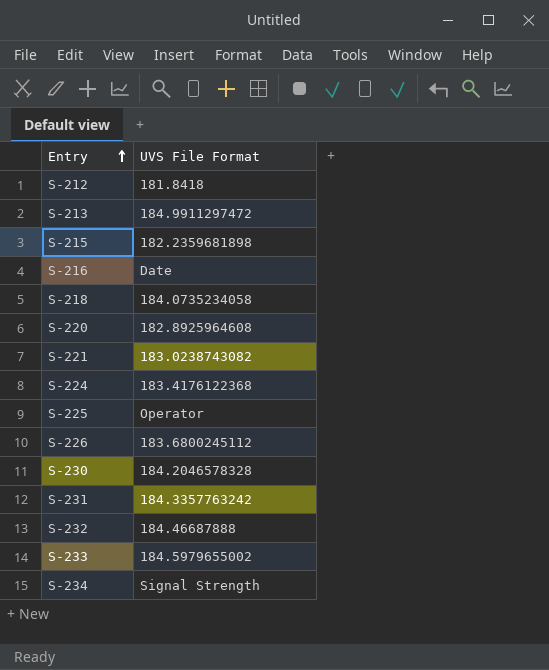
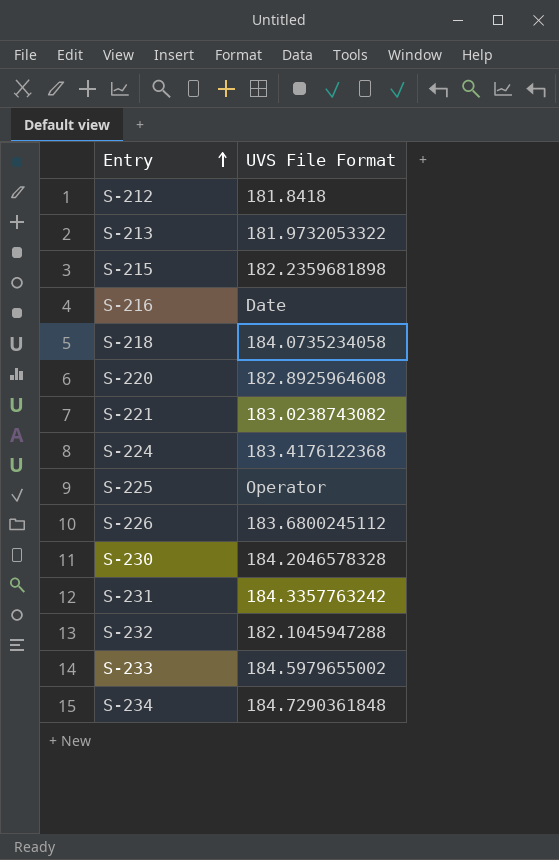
S-213 | UVS File Format: 184.9911297472 -> 181.9732053322
S-232 | UVS File Format: 184.46687888 -> 182.1045947288
S-234 | UVS File Format: Signal Strength -> 184.7290361848

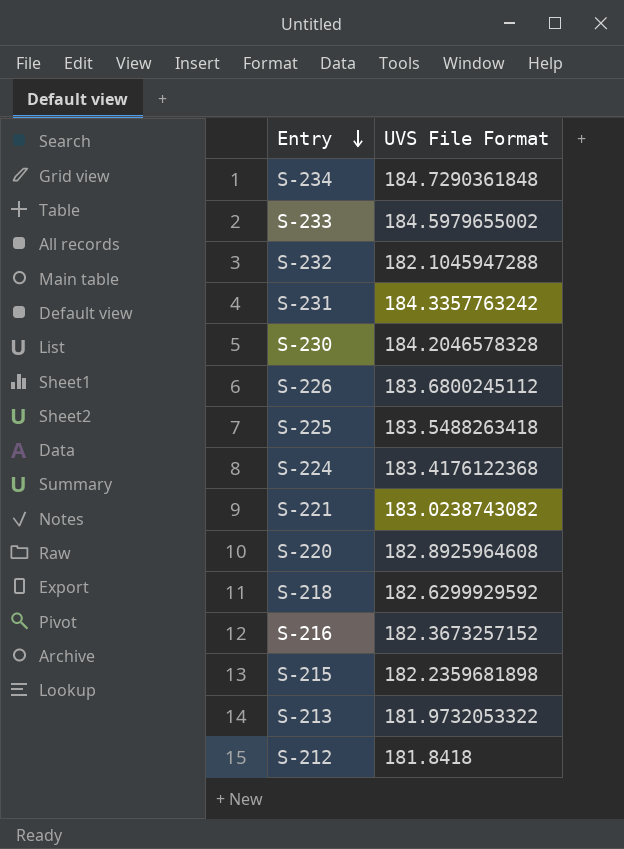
row order: Entry ascending -> Entry descending
S-225 | UVS File Format: Operator -> 183.5488263418
S-218 | UVS File Format: 184.0735234058 -> 182.6299929592
S-216 | UVS File Format: Date -> 182.3673257152

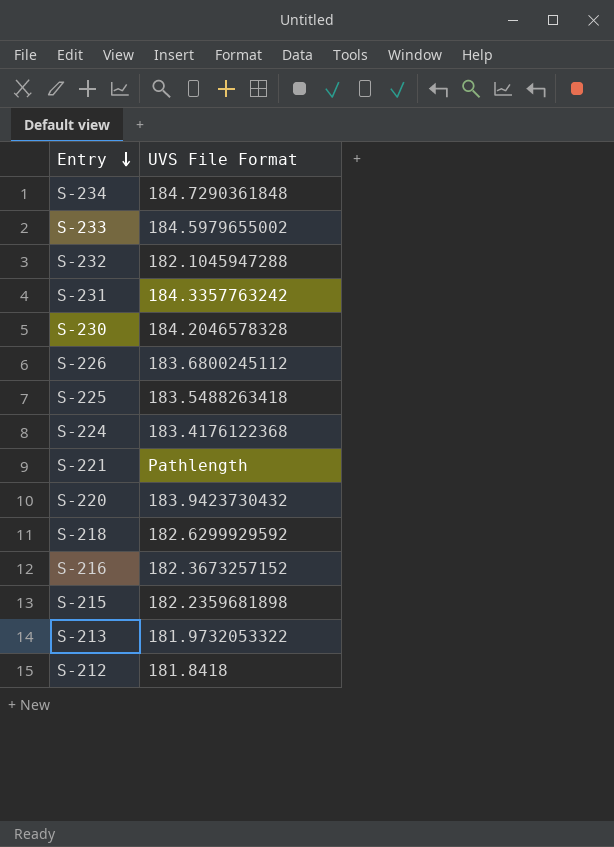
S-221 | UVS File Format: 183.0238743082 -> Pathlength
S-220 | UVS File Format: 182.8925964608 -> 183.9423730432

